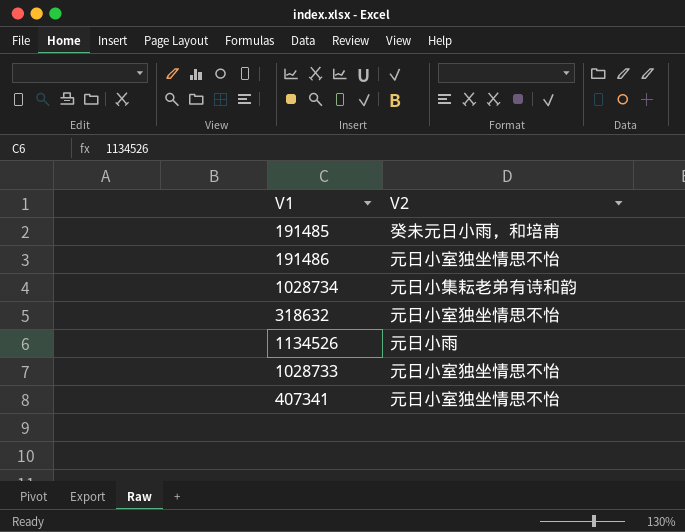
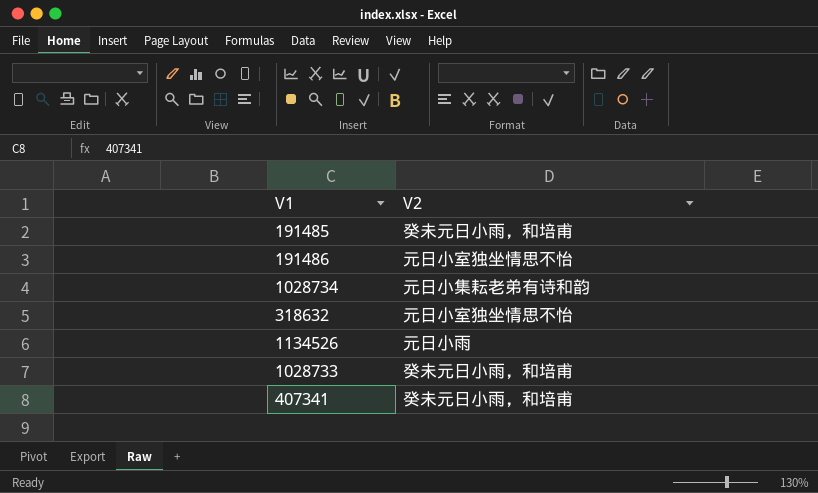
1028733 | V2: 元日小室独坐情思不怡 -> 癸未元日小雨，和培甫
407341 | V2: 元日小室独坐情思不怡 -> 癸未元日小雨，和培甫

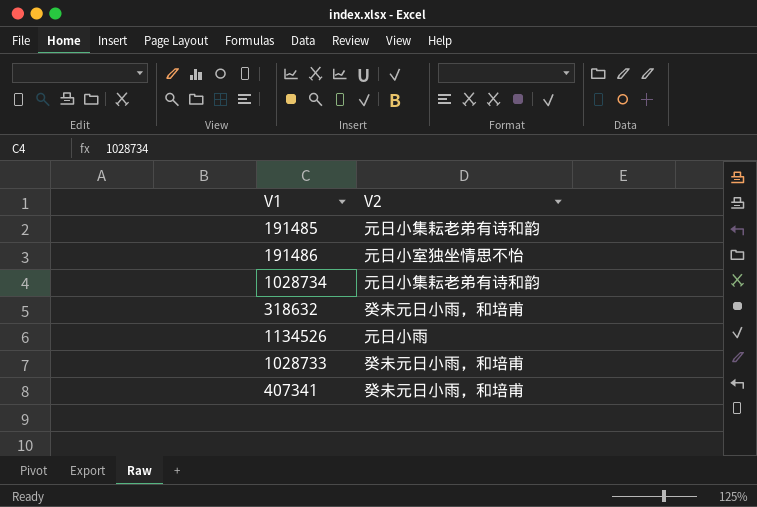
191485 | V2: 癸未元日小雨，和培甫 -> 元日小集耘老弟有诗和韵
318632 | V2: 元日小室独坐情思不怡 -> 癸未元日小雨，和培甫

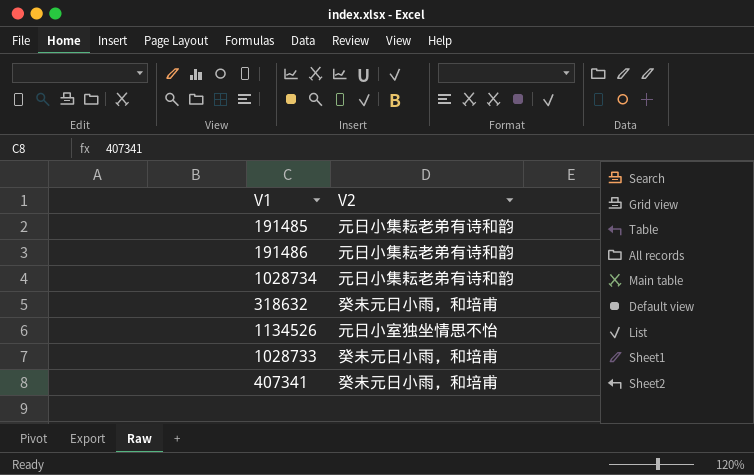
191486 | V2: 元日小室独坐情思不怡 -> 元日小集耘老弟有诗和韵
1134526 | V2: 元日小雨 -> 元日小室独坐情思不怡

